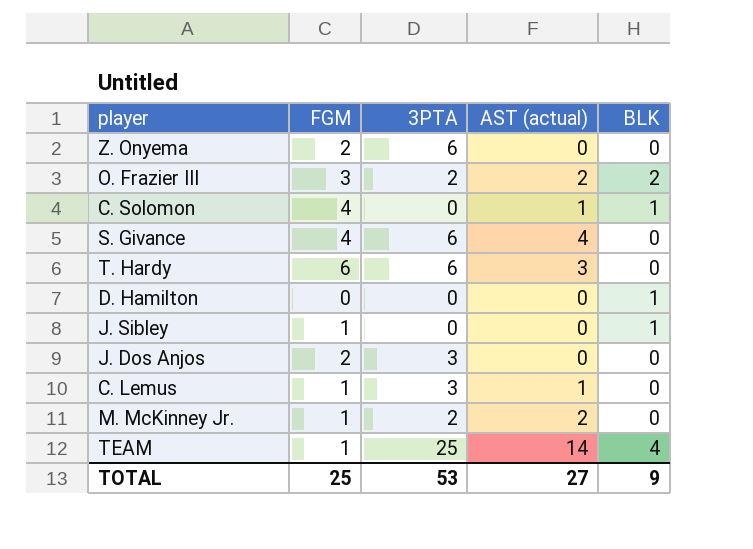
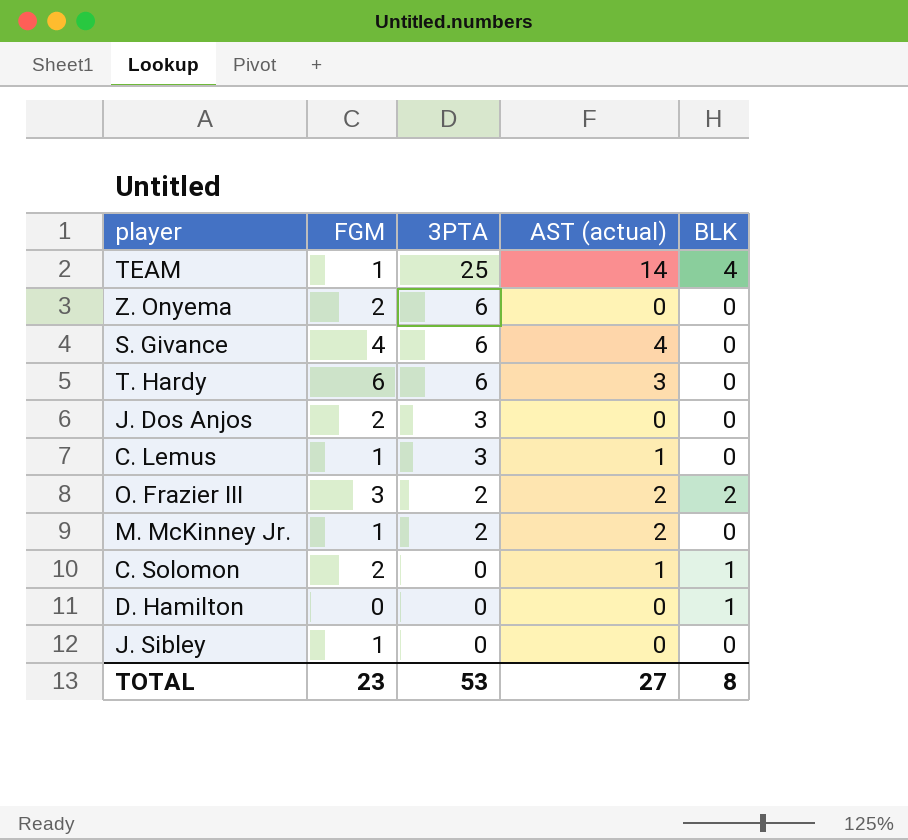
row order: none -> 3PTA descending
C. Solomon | FGM: 4 -> 2
J. Sibley | BLK: 1 -> 0
TOTAL | FGM: 25 -> 23
TOTAL | BLK: 9 -> 8

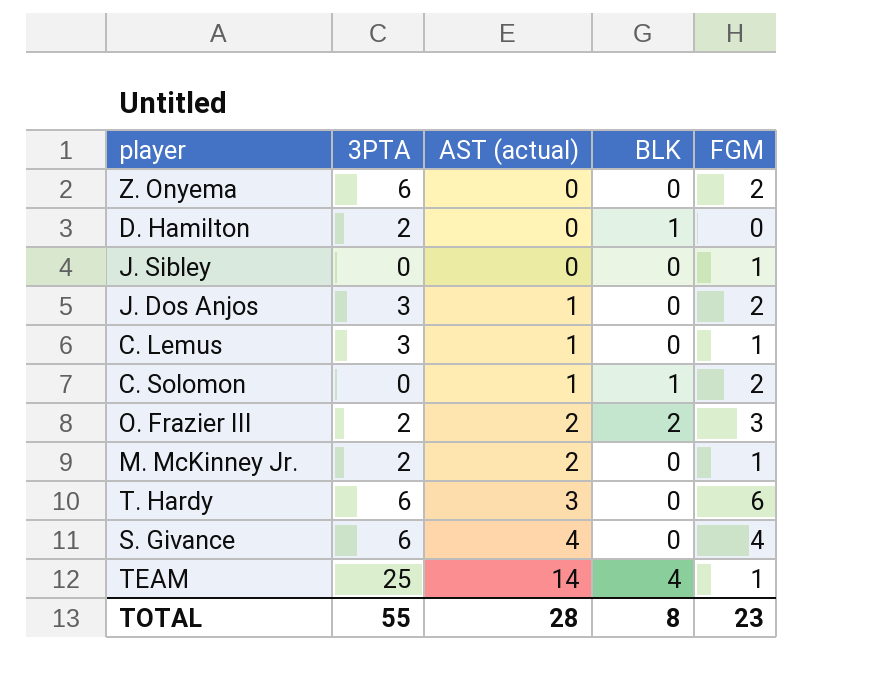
row order: 3PTA descending -> AST (actual) ascending
column FGM | position: 2 -> 5
D. Hamilton | 3PTA: 0 -> 2
J. Dos Anjos | AST (actual): 0 -> 1
TOTAL | 3PTA: 53 -> 55
TOTAL | AST (actual): 27 -> 28

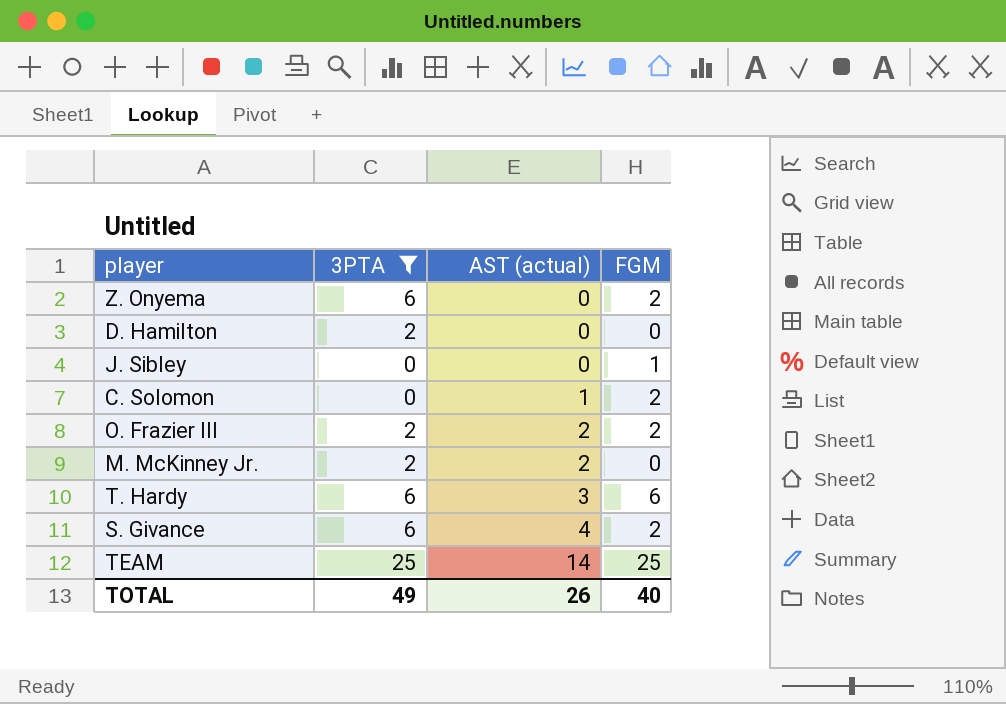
filter: none -> 3PTA != 3
column BLK | position: 4 -> none
O. Frazier III | FGM: 3 -> 2
M. McKinney Jr. | FGM: 1 -> 0
S. Givance | FGM: 4 -> 2
TEAM | FGM: 1 -> 25
TOTAL | 3PTA: 55 -> 49
TOTAL | AST (actual): 28 -> 26
TOTAL | FGM: 23 -> 40

